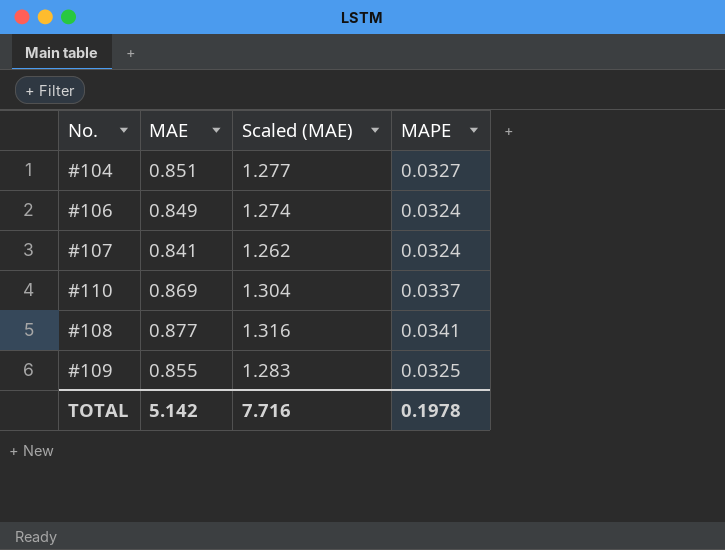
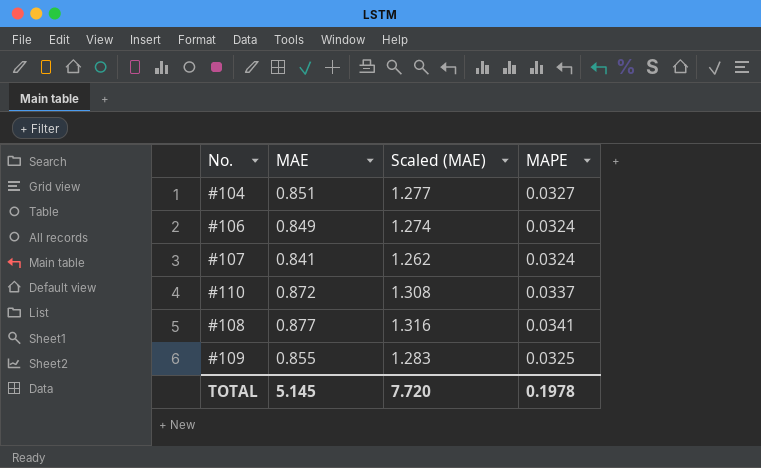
#110 | MAE: 0.869 -> 0.872
#110 | Scaled (MAE): 1.304 -> 1.308
TOTAL | MAE: 5.142 -> 5.145
TOTAL | Scaled (MAE): 7.716 -> 7.720

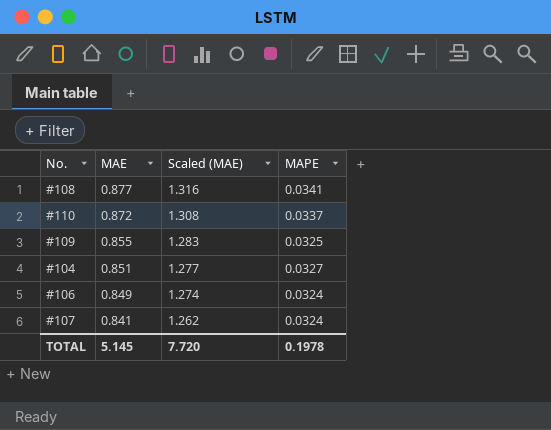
row order: none -> MAE descending

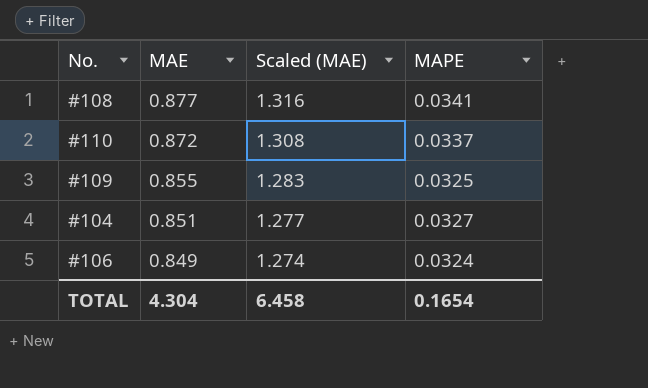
row #107: 0.841 | 1.262 | 0.0324 -> none
TOTAL | MAE: 5.145 -> 4.304
TOTAL | Scaled (MAE): 7.720 -> 6.458
TOTAL | MAPE: 0.1978 -> 0.1654

